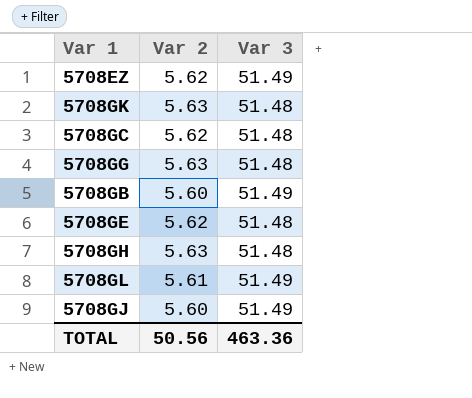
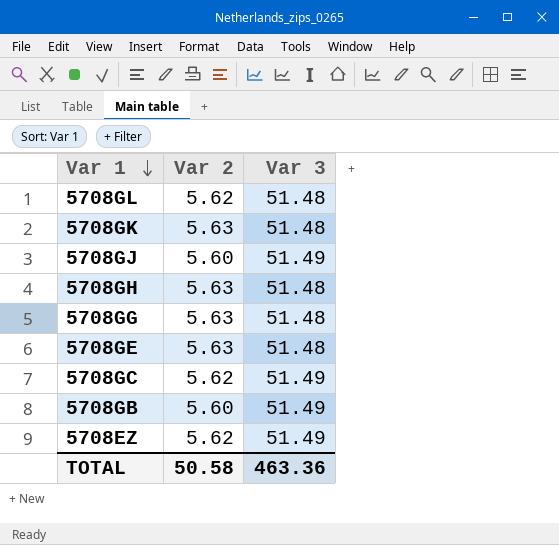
row order: none -> Var 1 descending
5708GL | Var 2: 5.61 -> 5.62
5708GL | Var 3: 51.49 -> 51.48
5708GE | Var 2: 5.62 -> 5.63
5708GC | Var 3: 51.48 -> 51.49
TOTAL | Var 2: 50.56 -> 50.58

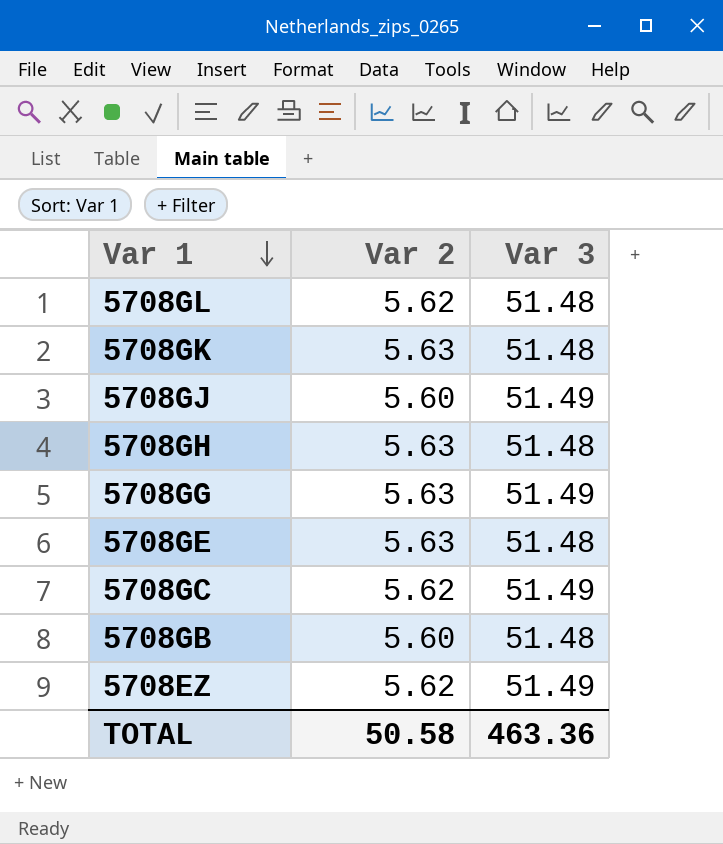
5708GG | Var 3: 51.48 -> 51.49
5708GB | Var 3: 51.49 -> 51.48

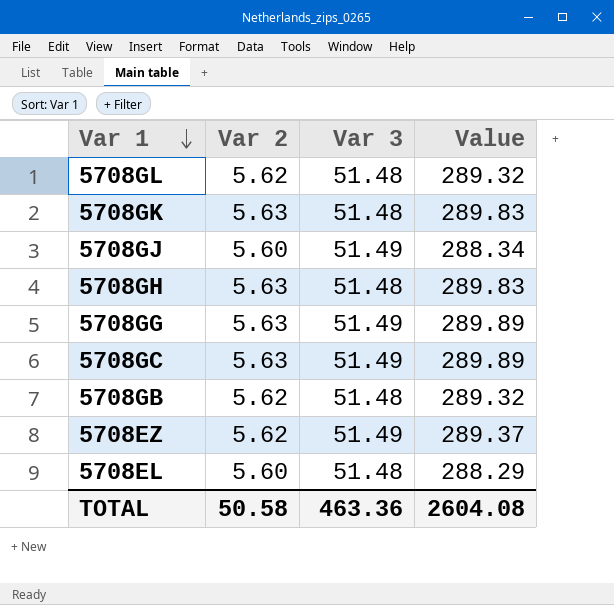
column Value | formula: none -> [Var 2] * [Var 3]
row 5708GE: 5.63 | 51.48 -> none
5708GC | Var 2: 5.62 -> 5.63
5708GB | Var 2: 5.60 -> 5.62
row 5708EL: none -> 5.60 | 51.48 | 288.29

